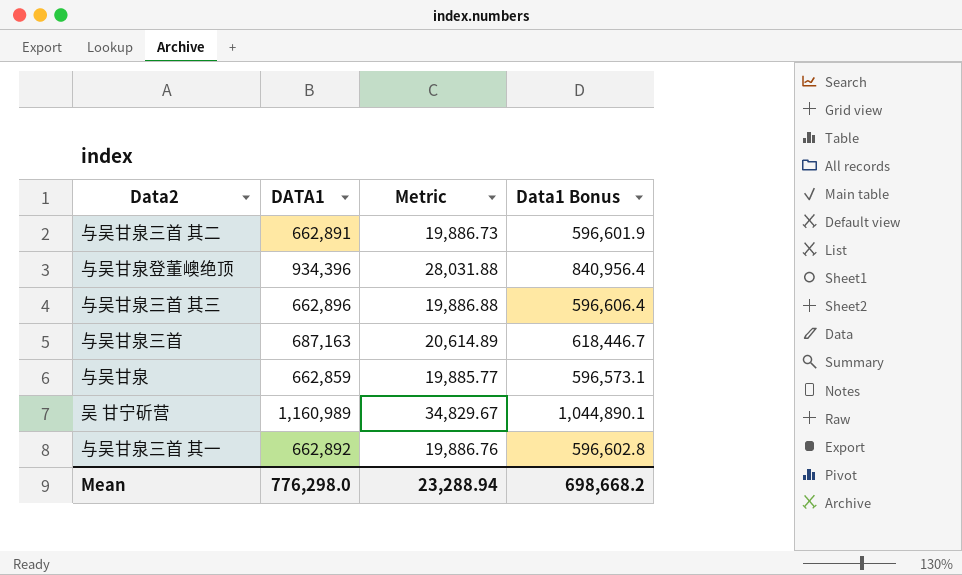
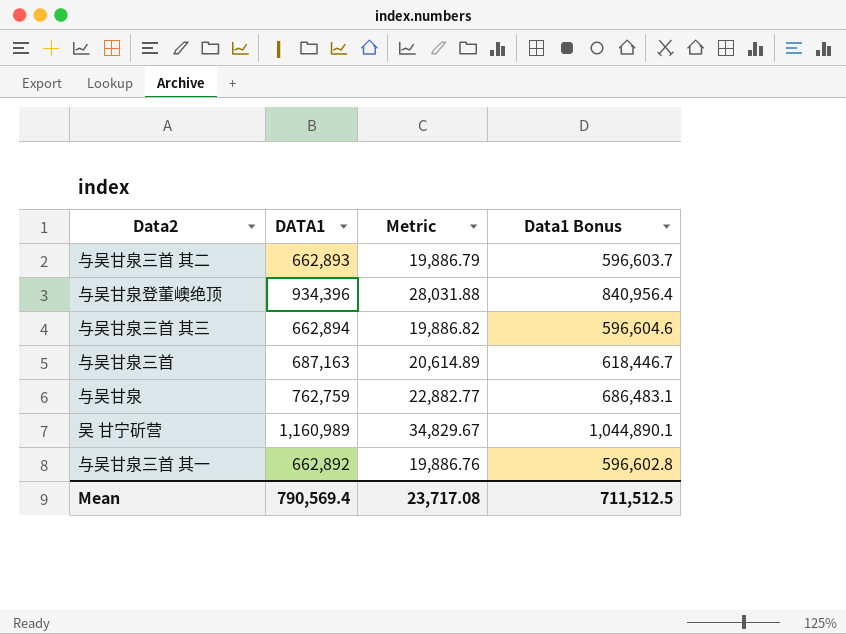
与吴甘泉三首 其二 | DATA1: 662,891 -> 662,893
与吴甘泉三首 其二 | Metric: 19,886.73 -> 19,886.79
与吴甘泉三首 其二 | Data1 Bonus: 596,601.9 -> 596,603.7
与吴甘泉三首 其三 | DATA1: 662,896 -> 662,894
与吴甘泉三首 其三 | Metric: 19,886.88 -> 19,886.82
与吴甘泉三首 其三 | Data1 Bonus: 596,606.4 -> 596,604.6
与吴甘泉 | DATA1: 662,859 -> 762,759
与吴甘泉 | Metric: 19,885.77 -> 22,882.77
与吴甘泉 | Data1 Bonus: 596,573.1 -> 686,483.1
Mean | DATA1: 776,298.0 -> 790,569.4
Mean | Metric: 23,288.94 -> 23,717.08
Mean | Data1 Bonus: 698,668.2 -> 711,512.5

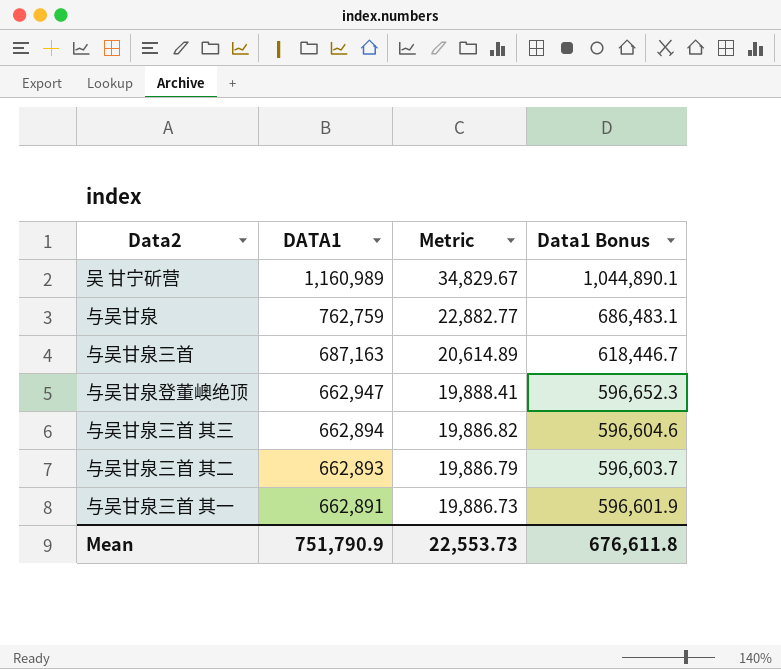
row order: none -> DATA1 descending
与吴甘泉登董㠗绝顶 | DATA1: 934,396 -> 662,947
与吴甘泉登董㠗绝顶 | Metric: 28,031.88 -> 19,888.41
与吴甘泉登董㠗绝顶 | Data1 Bonus: 840,956.4 -> 596,652.3
与吴甘泉三首 其一 | DATA1: 662,892 -> 662,891
与吴甘泉三首 其一 | Metric: 19,886.76 -> 19,886.73
与吴甘泉三首 其一 | Data1 Bonus: 596,602.8 -> 596,601.9
Mean | DATA1: 790,569.4 -> 751,790.9
Mean | Metric: 23,717.08 -> 22,553.73
Mean | Data1 Bonus: 711,512.5 -> 676,611.8

